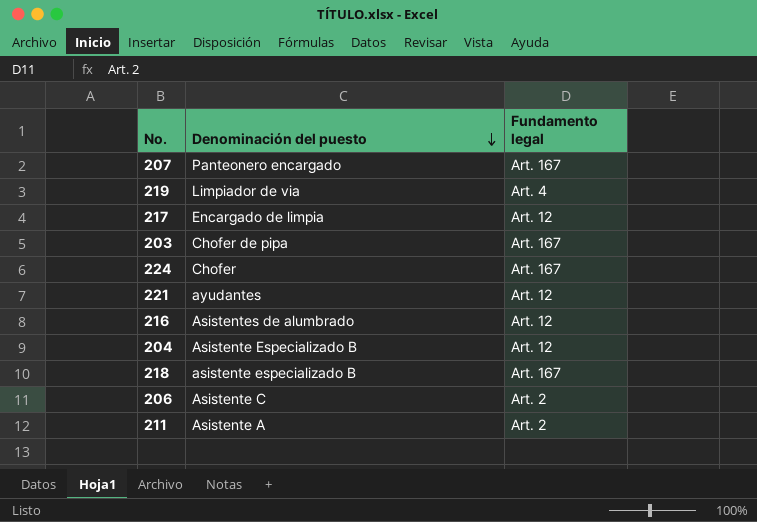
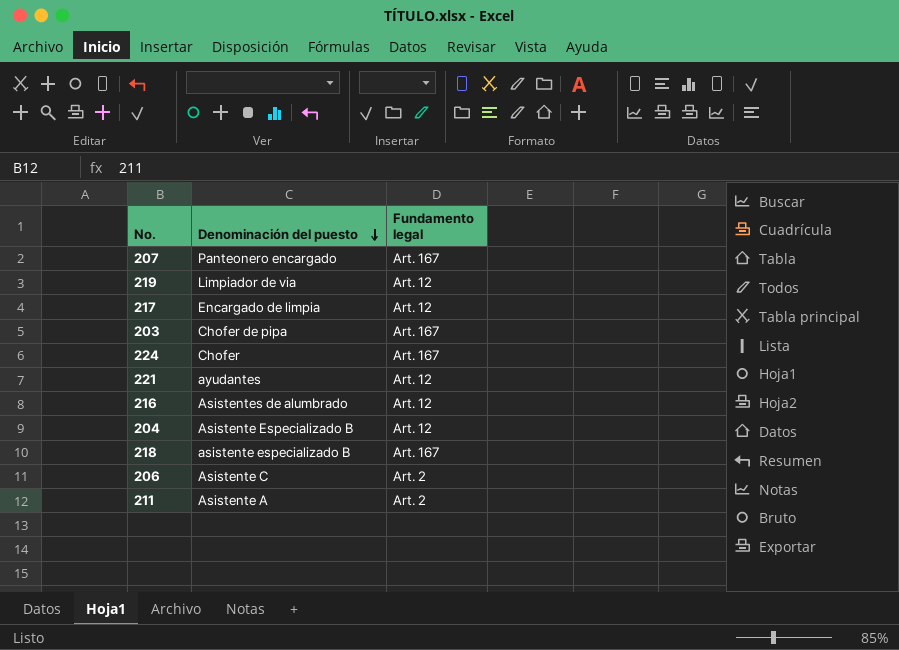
219 | Fundamento legal: Art. 4 -> Art. 12

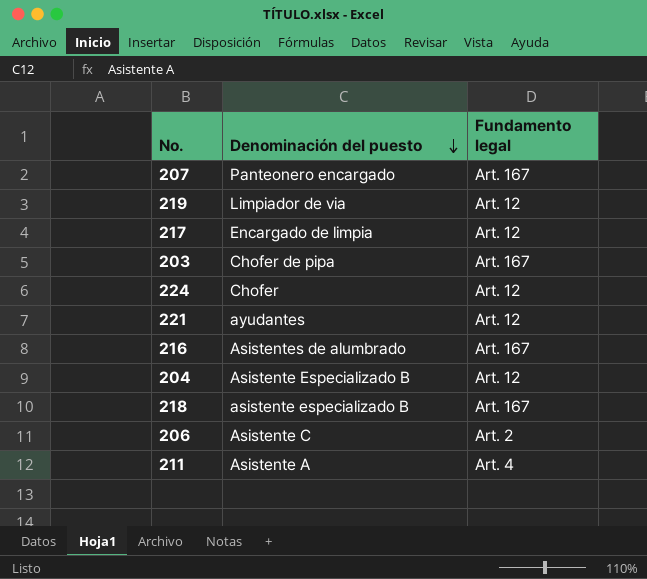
224 | Fundamento legal: Art. 167 -> Art. 12
216 | Fundamento legal: Art. 12 -> Art. 167
211 | Fundamento legal: Art. 2 -> Art. 4

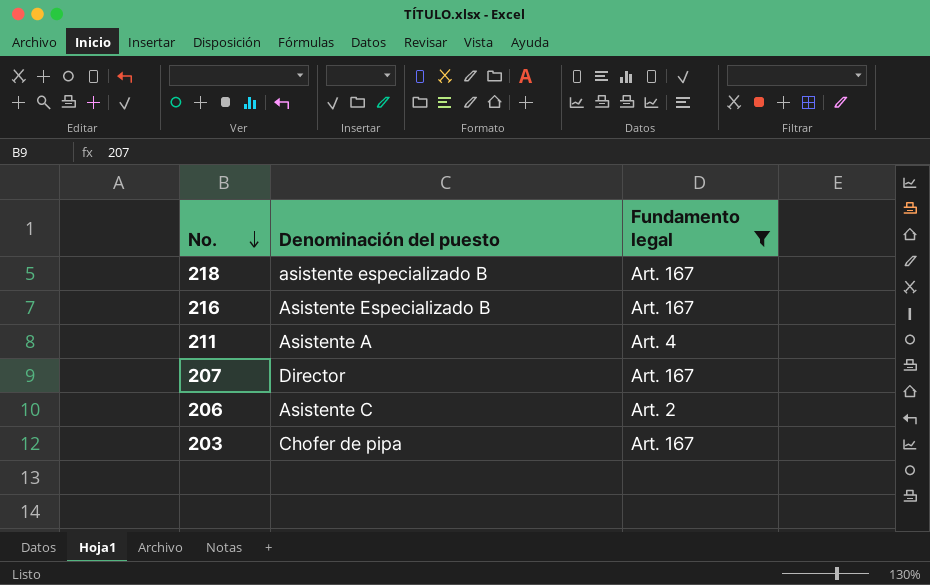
filter: none -> Fundamento legal != Art. 12
row order: Denominación del puesto descending -> No. descending
216 | Denominación del puesto: Asistentes de alumbrado -> Asistente Especializado B
207 | Denominación del puesto: Panteonero encargado -> Director

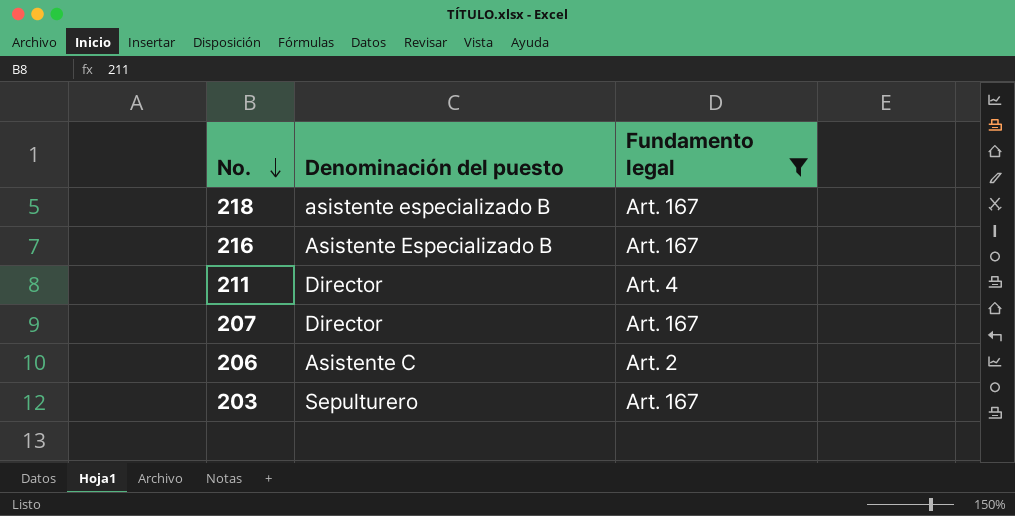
211 | Denominación del puesto: Asistente A -> Director
203 | Denominación del puesto: Chofer de pipa -> Sepulturero

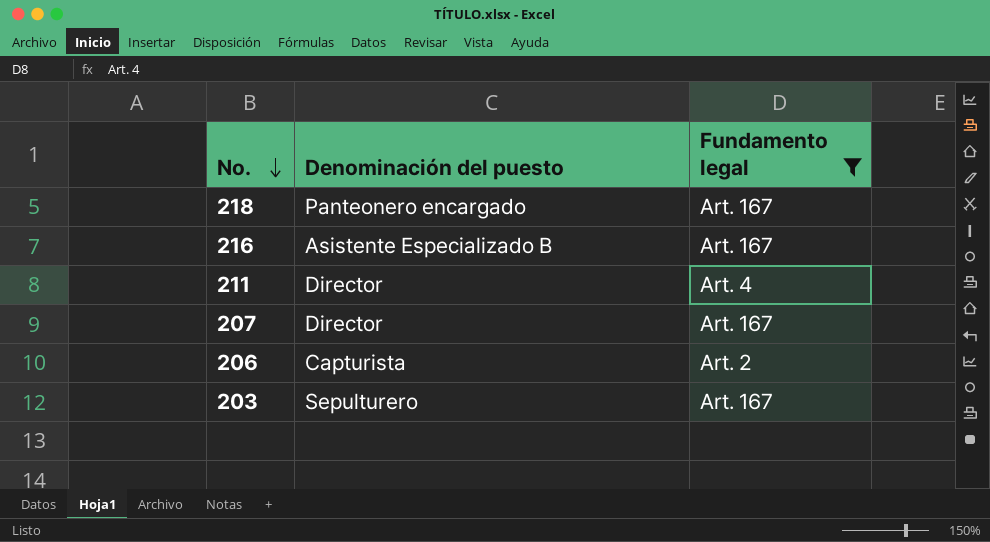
218 | Denominación del puesto: asistente especializado B -> Panteonero encargado
206 | Denominación del puesto: Asistente C -> Capturista

